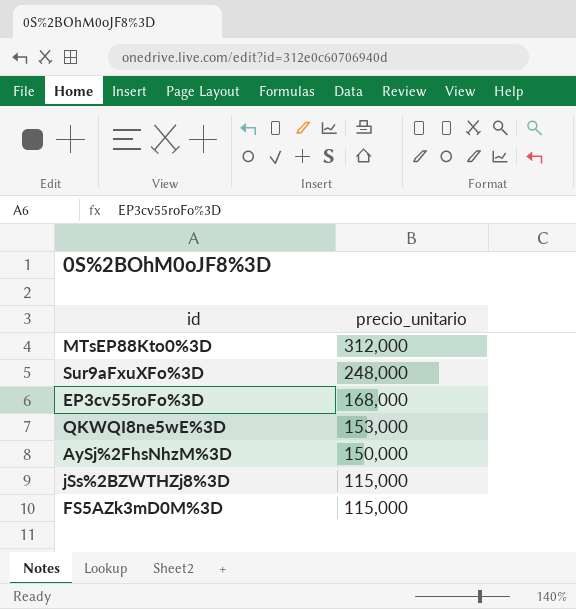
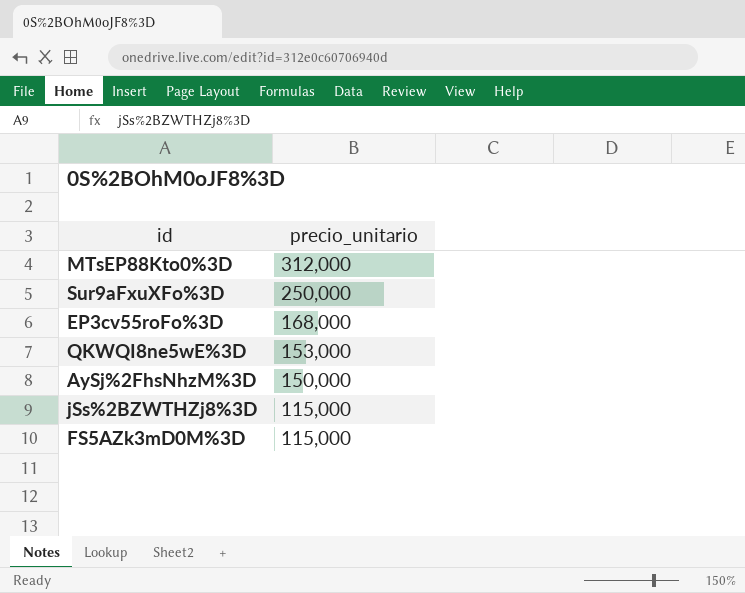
Sur9aFxuXFo%3D | precio_unitario: 248,000 -> 250,000

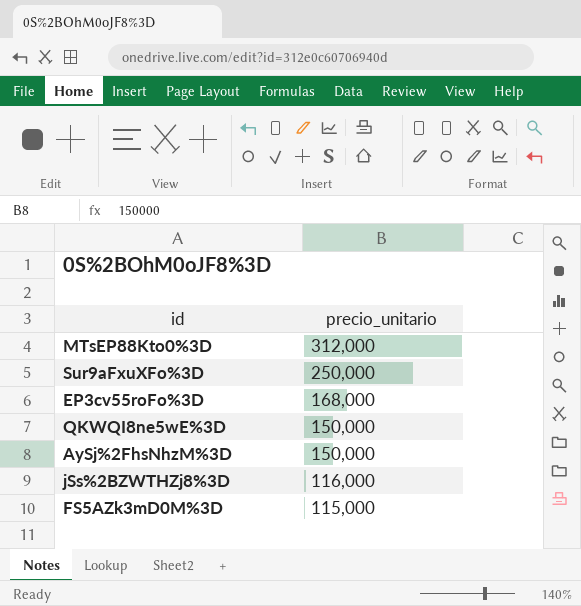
QKWQI8ne5wE%3D | precio_unitario: 153,000 -> 150,000
jSs%2BZWTHZj8%3D | precio_unitario: 115,000 -> 116,000

